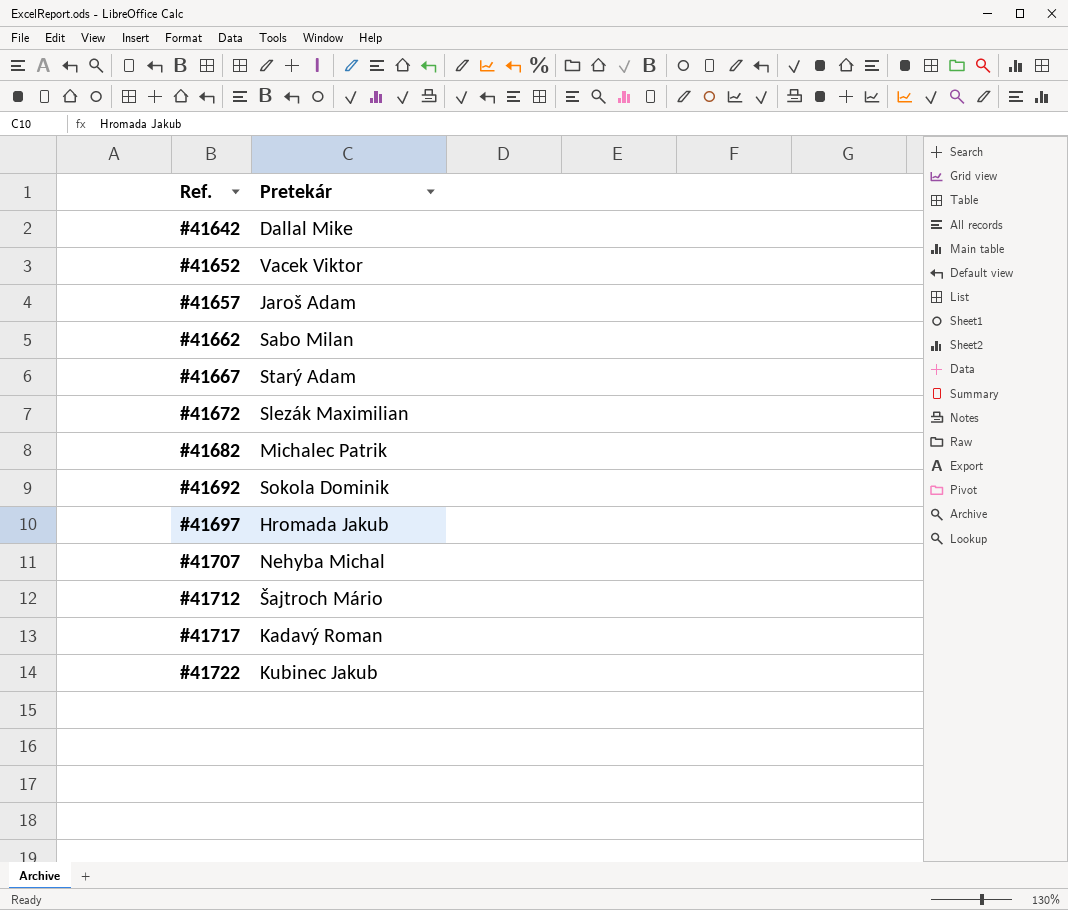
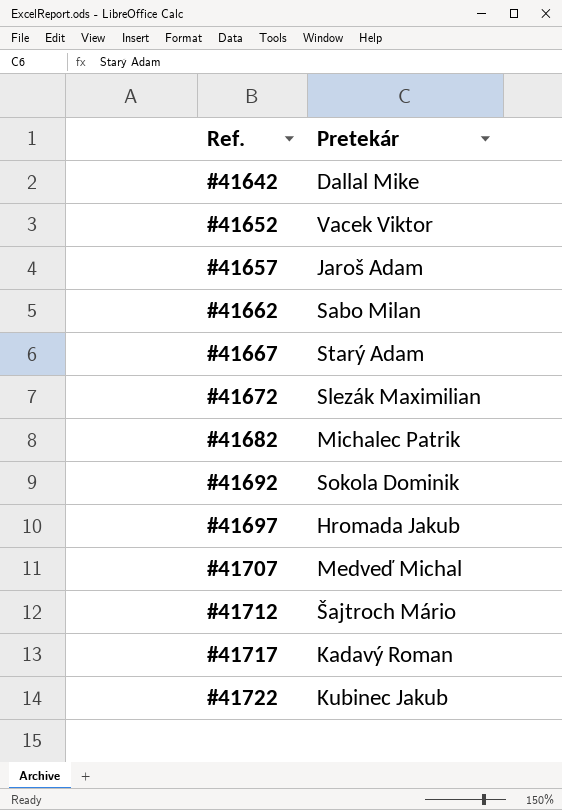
#41707 | Pretekár: Nehyba Michal -> Medveď Michal

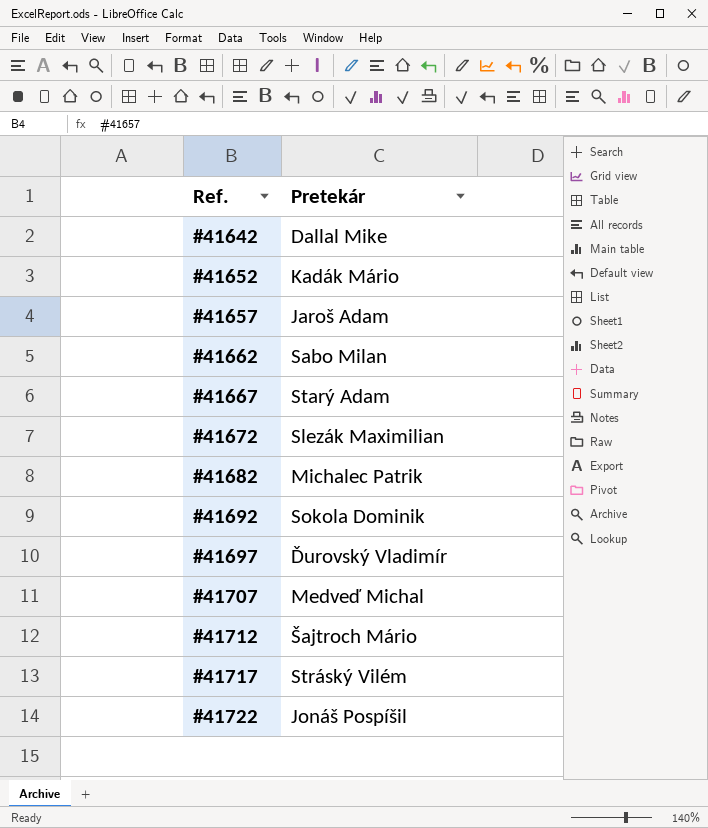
#41652 | Pretekár: Vacek Viktor -> Kadák Mário
#41697 | Pretekár: Hromada Jakub -> Ďurovský Vladimír
#41717 | Pretekár: Kadavý Roman -> Stráský Vilém
#41722 | Pretekár: Kubinec Jakub -> Jonáš Pospíšil

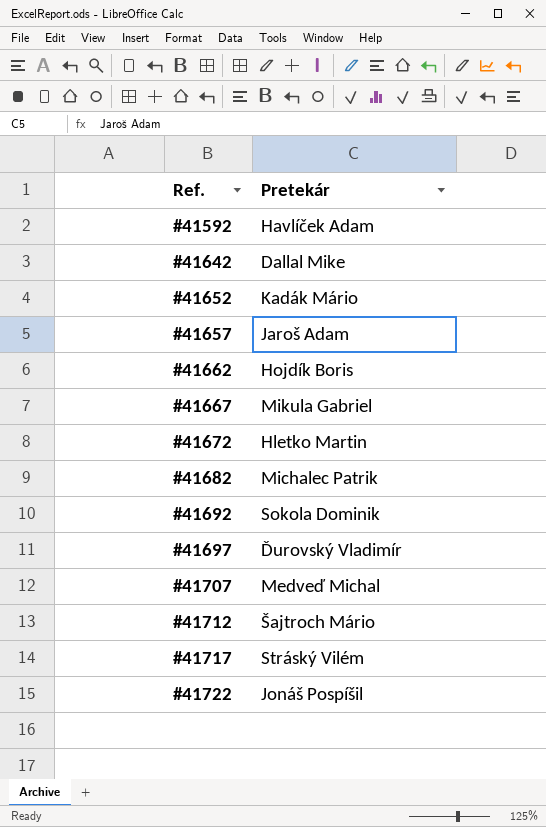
row #41592: none -> Havlíček Adam
#41662 | Pretekár: Sabo Milan -> Hojdík Boris
#41667 | Pretekár: Starý Adam -> Mikula Gabriel
#41672 | Pretekár: Slezák Maximilian -> Hletko Martin

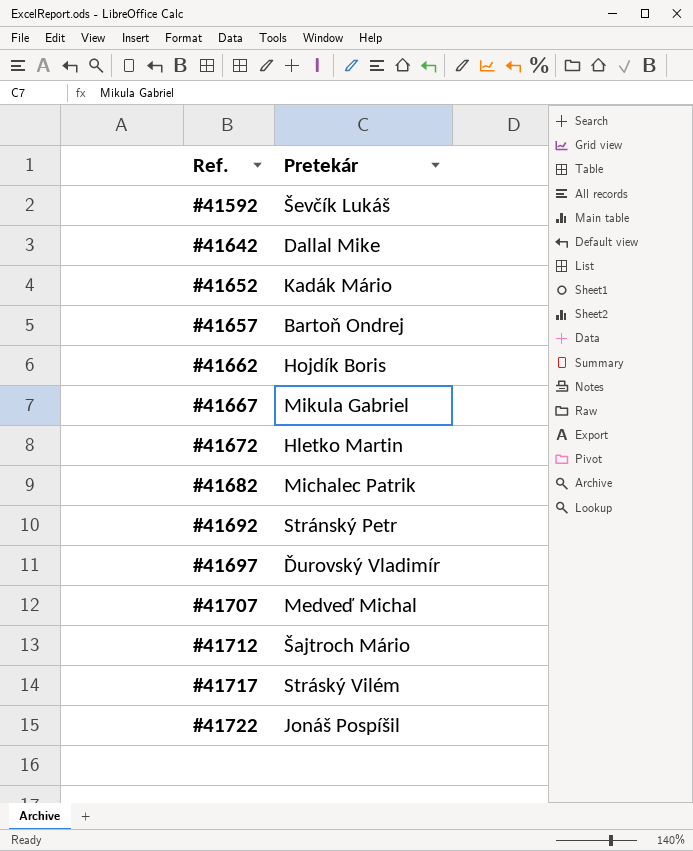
#41592 | Pretekár: Havlíček Adam -> Ševčík Lukáš
#41657 | Pretekár: Jaroš Adam -> Bartoň Ondrej
#41692 | Pretekár: Sokola Dominik -> Stránský Petr

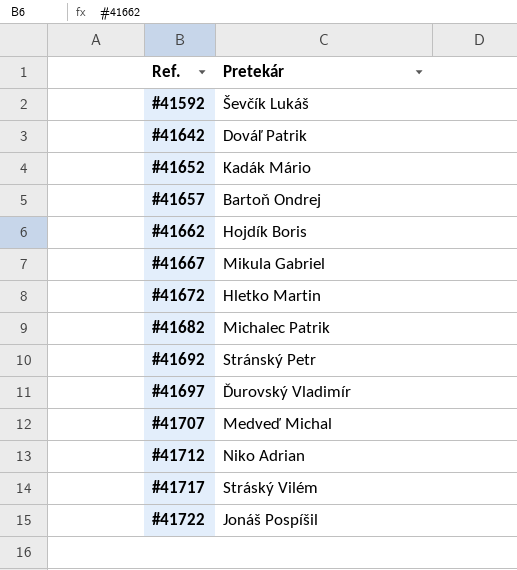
#41642 | Pretekár: Dallal Mike -> Dováľ Patrik
#41712 | Pretekár: Šajtroch Mário -> Niko Adrian

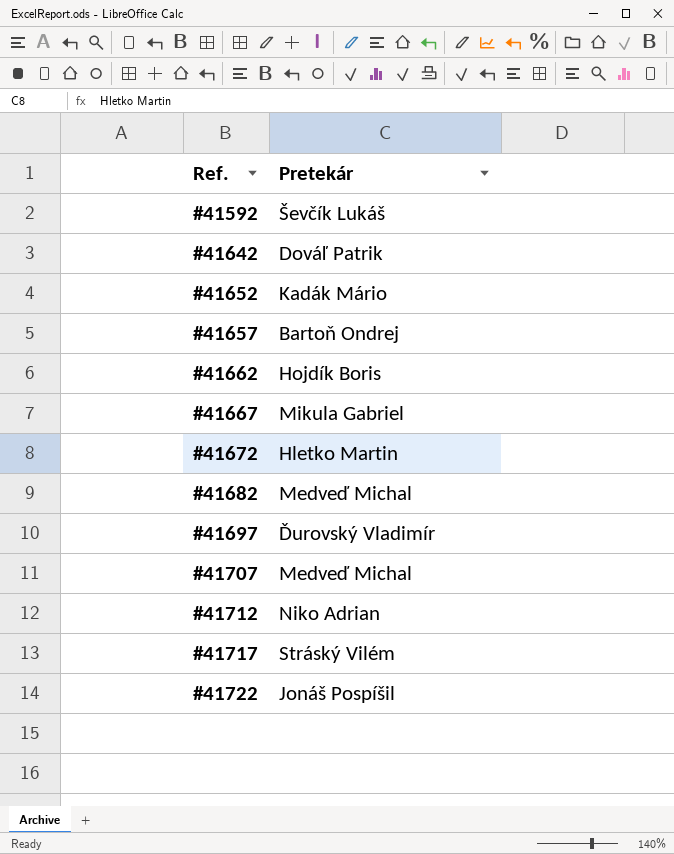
row #41692: Stránský Petr -> none
#41682 | Pretekár: Michalec Patrik -> Medveď Michal

